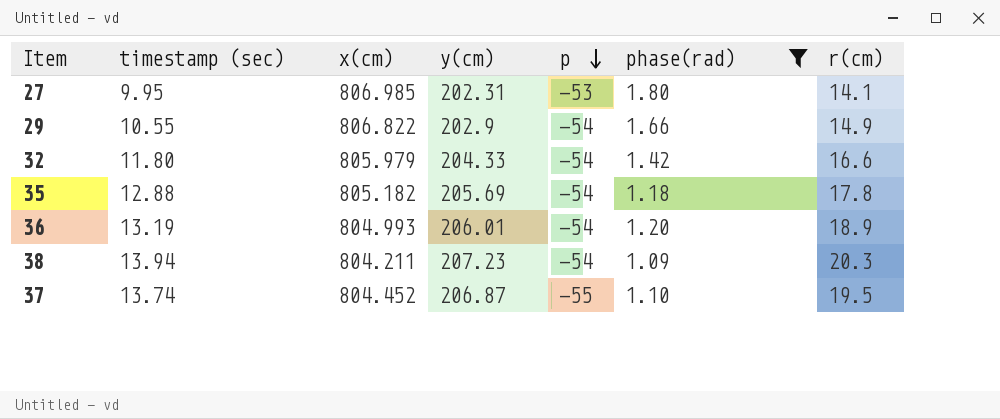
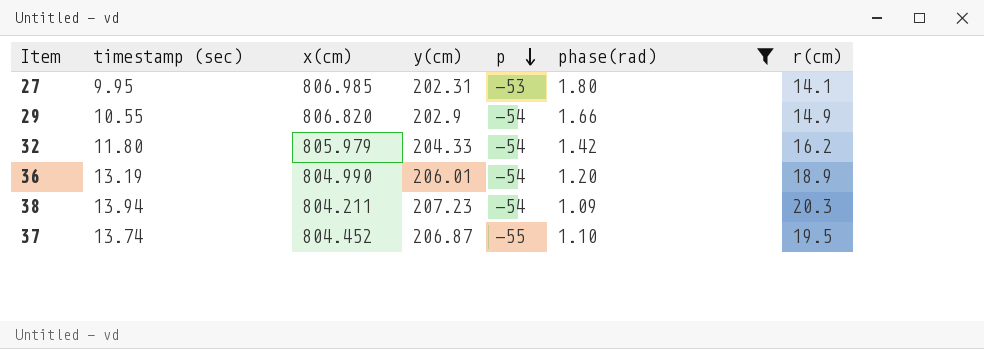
row 35: 12.88 | 805.182 | 205.69 | -54 | 1.18 | 17.8 -> none
29 | x(cm): 806.822 -> 806.820
32 | r(cm): 16.6 -> 16.2
36 | x(cm): 804.993 -> 804.990

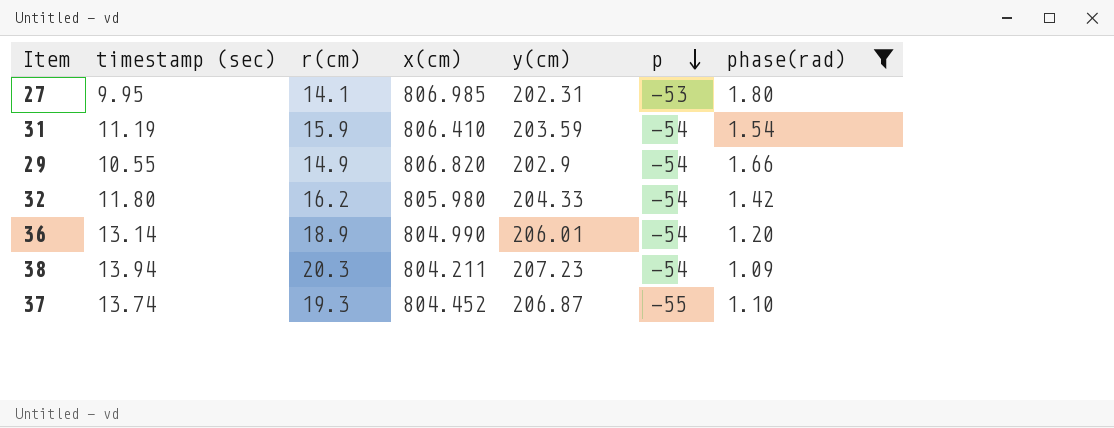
column r(cm) | position: 7 -> 3
row 31: none -> 11.19 | 15.9 | 806.410 | 203.59 | -54 | 1.54
32 | x(cm): 805.979 -> 805.980
36 | timestamp (sec): 13.19 -> 13.14
37 | r(cm): 19.5 -> 19.3

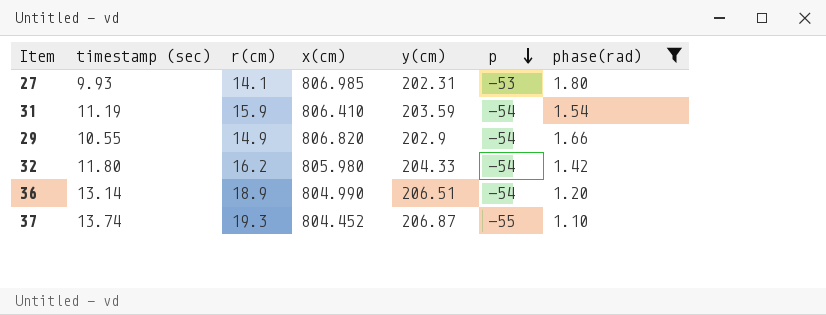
row 38: 13.94 | 20.3 | 804.211 | 207.23 | -54 | 1.09 -> none
27 | timestamp (sec): 9.95 -> 9.93
36 | y(cm): 206.01 -> 206.51

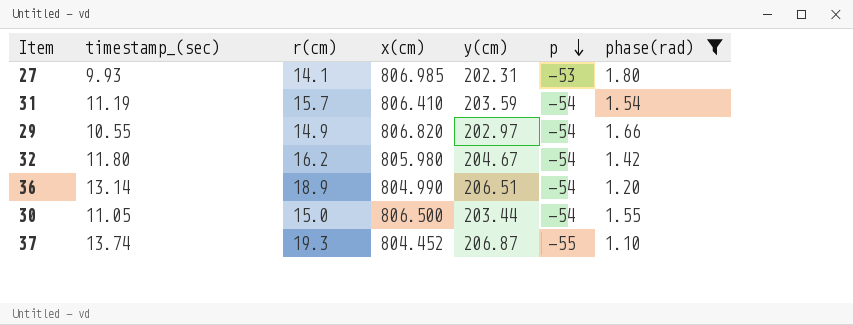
column name: timestamp (sec) -> timestamp_(sec)
31 | r(cm): 15.9 -> 15.7
29 | y(cm): 202.9 -> 202.97
32 | y(cm): 204.33 -> 204.67
row 30: none -> 11.05 | 15.0 | 806.500 | 203.44 | -54 | 1.55

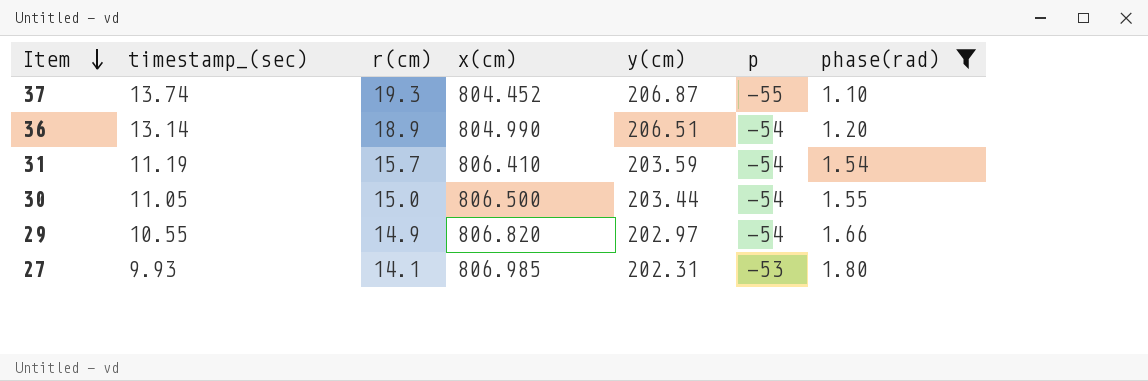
row order: p descending -> Item descending
row 32: 11.80 | 16.2 | 805.980 | 204.67 | -54 | 1.42 -> none

